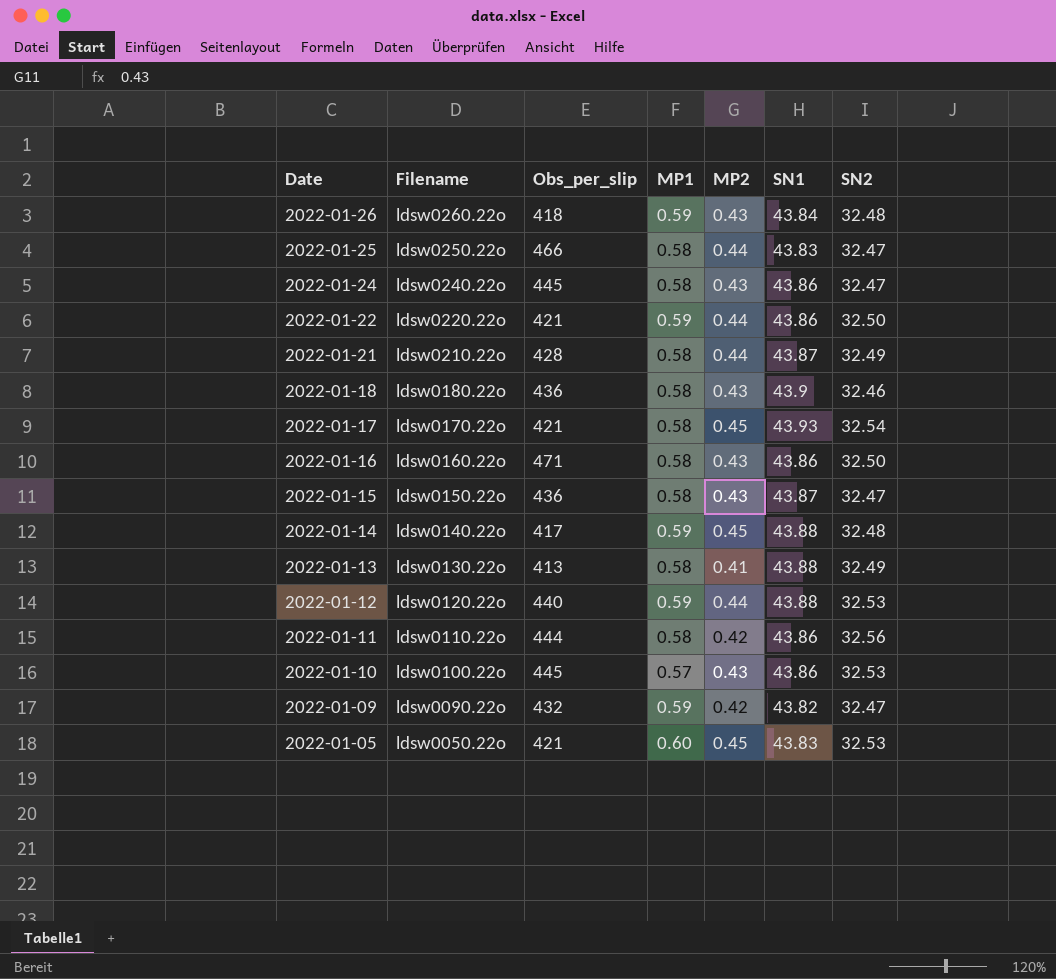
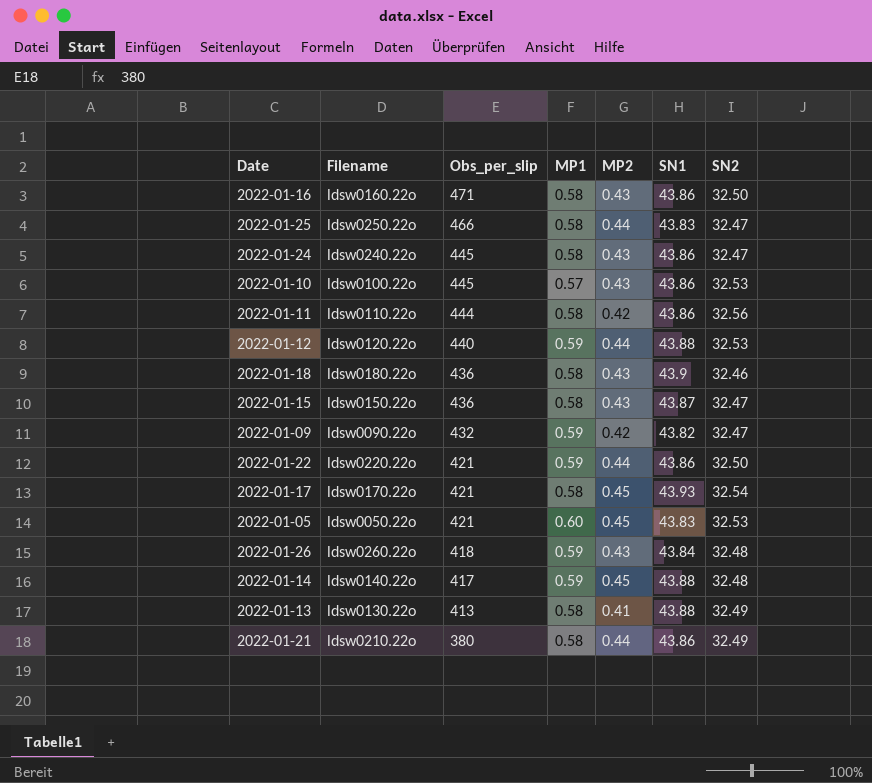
row order: Date descending -> Obs_per_slip descending
2022-01-21 | Obs_per_slip: 428 -> 380
2022-01-21 | SN1: 43.87 -> 43.86

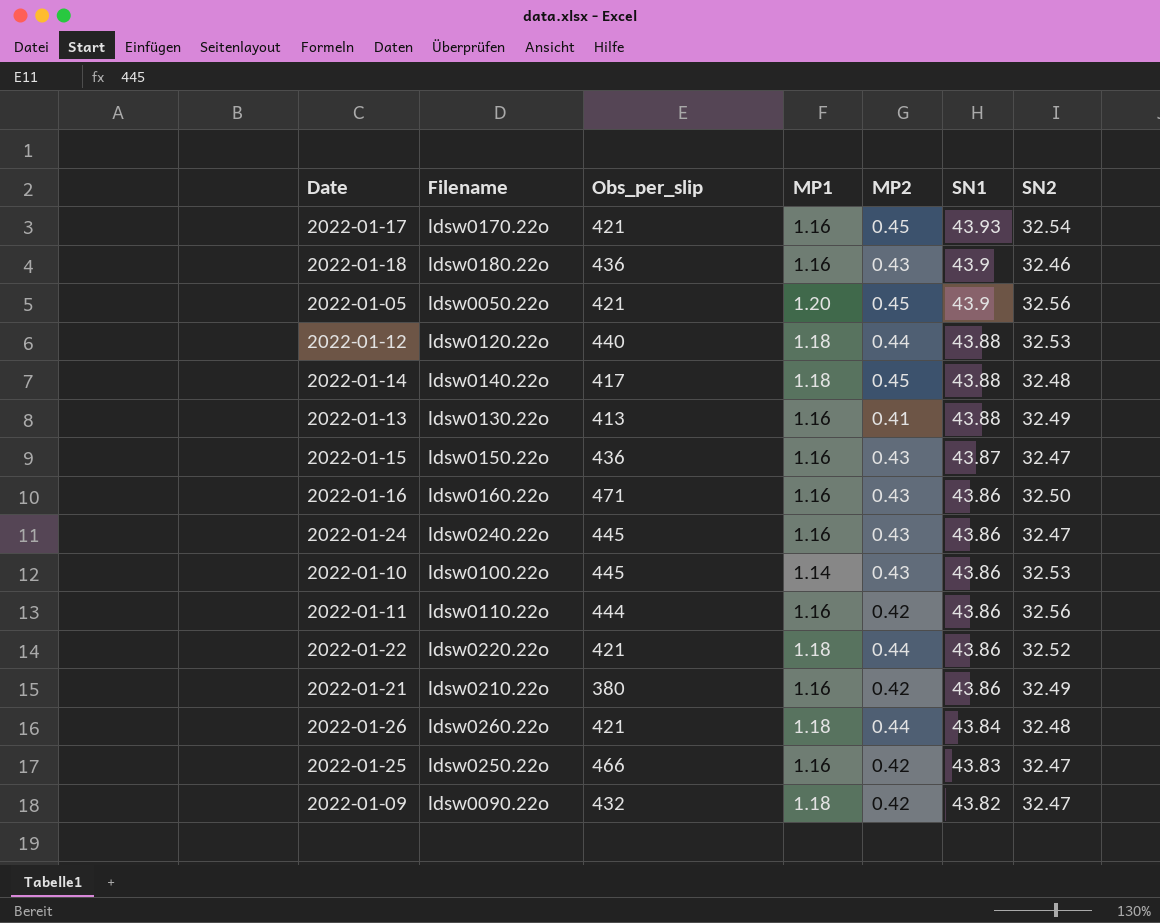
row order: Obs_per_slip descending -> SN1 descending
2022-01-17 | MP1: 0.58 -> 1.16
2022-01-18 | MP1: 0.58 -> 1.16
2022-01-05 | MP1: 0.60 -> 1.20
2022-01-05 | SN1: 43.83 -> 43.9
2022-01-05 | SN2: 32.53 -> 32.56
2022-01-12 | MP1: 0.59 -> 1.18
2022-01-14 | MP1: 0.59 -> 1.18
2022-01-13 | MP1: 0.58 -> 1.16
2022-01-15 | MP1: 0.58 -> 1.16
2022-01-16 | MP1: 0.58 -> 1.16
2022-01-24 | MP1: 0.58 -> 1.16
2022-01-10 | MP1: 0.57 -> 1.14
2022-01-11 | MP1: 0.58 -> 1.16
2022-01-22 | MP1: 0.59 -> 1.18
2022-01-22 | SN2: 32.50 -> 32.52
2022-01-21 | MP1: 0.58 -> 1.16
2022-01-21 | MP2: 0.44 -> 0.42
2022-01-26 | Obs_per_slip: 418 -> 421
2022-01-26 | MP1: 0.59 -> 1.18
2022-01-26 | MP2: 0.43 -> 0.44
2022-01-25 | MP1: 0.58 -> 1.16
2022-01-25 | MP2: 0.44 -> 0.42
2022-01-09 | MP1: 0.59 -> 1.18

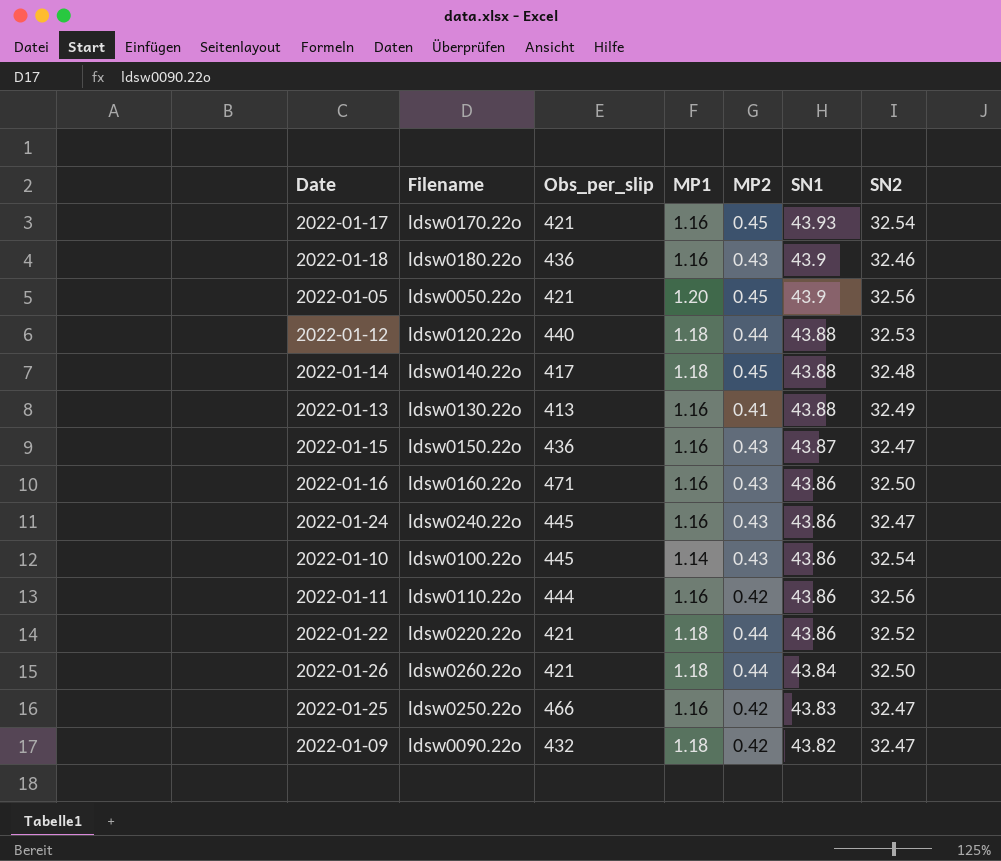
row 2022-01-21: ldsw0210.22o | 380 | 1.16 | 0.42 | 43.86 | 32.49 -> none
2022-01-10 | SN2: 32.53 -> 32.54
2022-01-26 | SN2: 32.48 -> 32.50

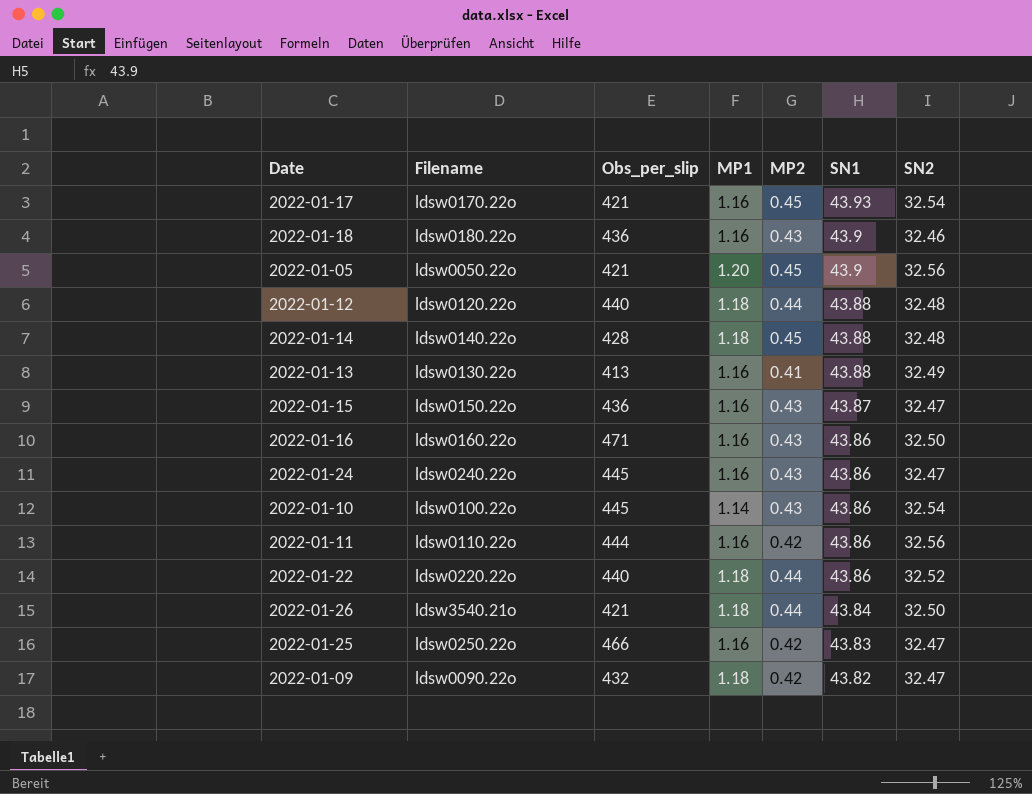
2022-01-12 | SN2: 32.53 -> 32.48
2022-01-14 | Obs_per_slip: 417 -> 428
2022-01-22 | Obs_per_slip: 421 -> 440
2022-01-26 | Filename: ldsw0260.22o -> ldsw3540.21o

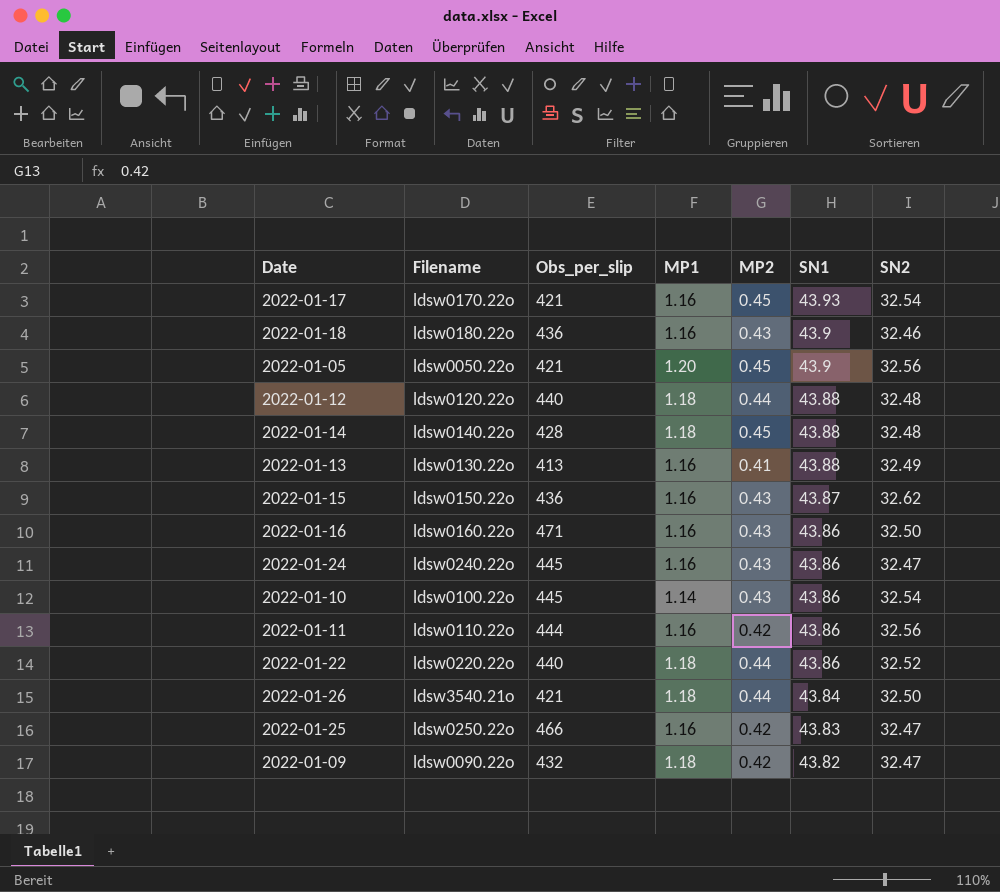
2022-01-15 | SN2: 32.47 -> 32.62

